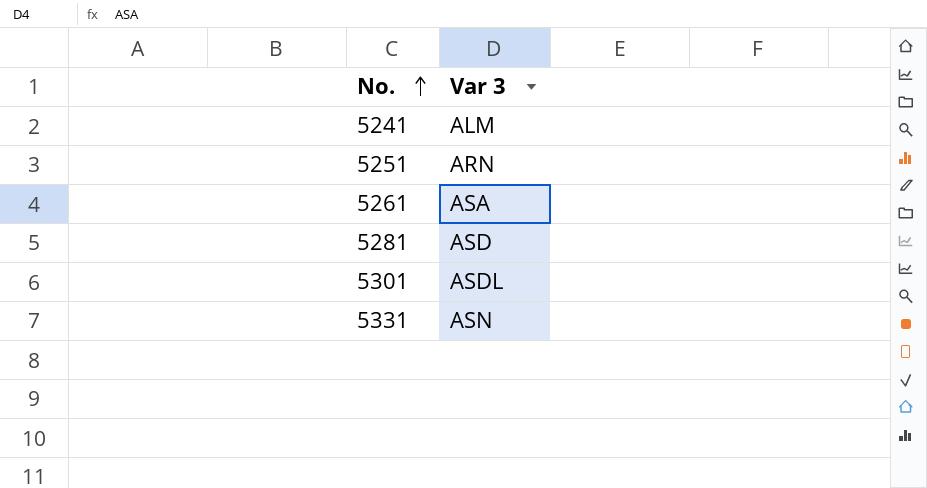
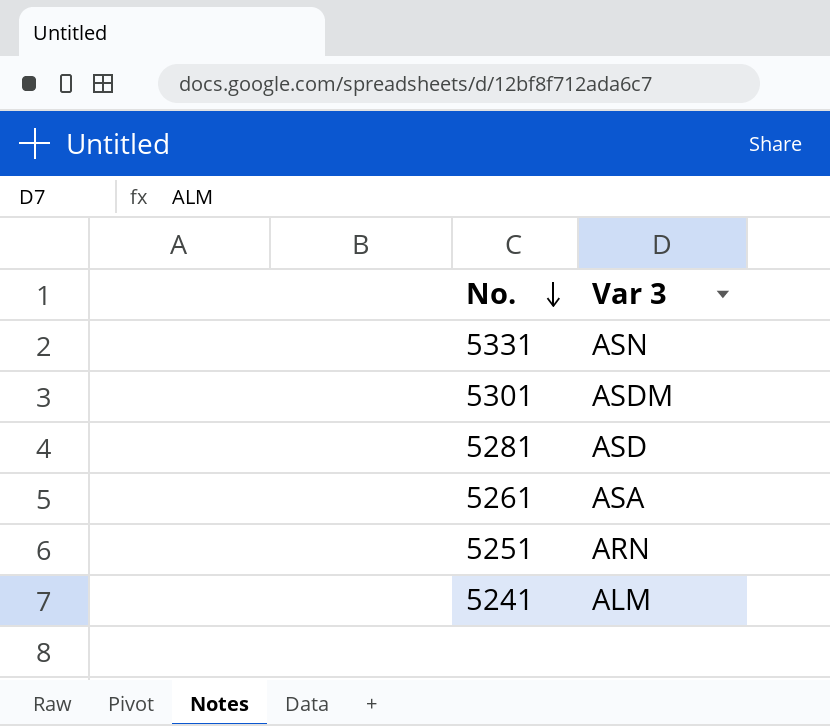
row order: No. ascending -> No. descending
5301 | Var 3: ASDL -> ASDM

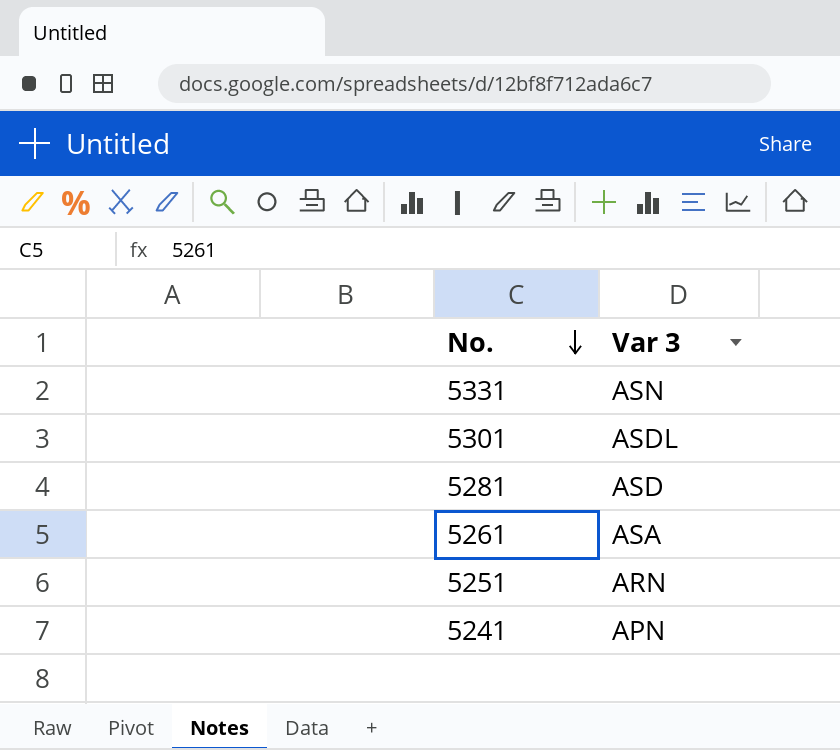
5301 | Var 3: ASDM -> ASDL
5241 | Var 3: ALM -> APN

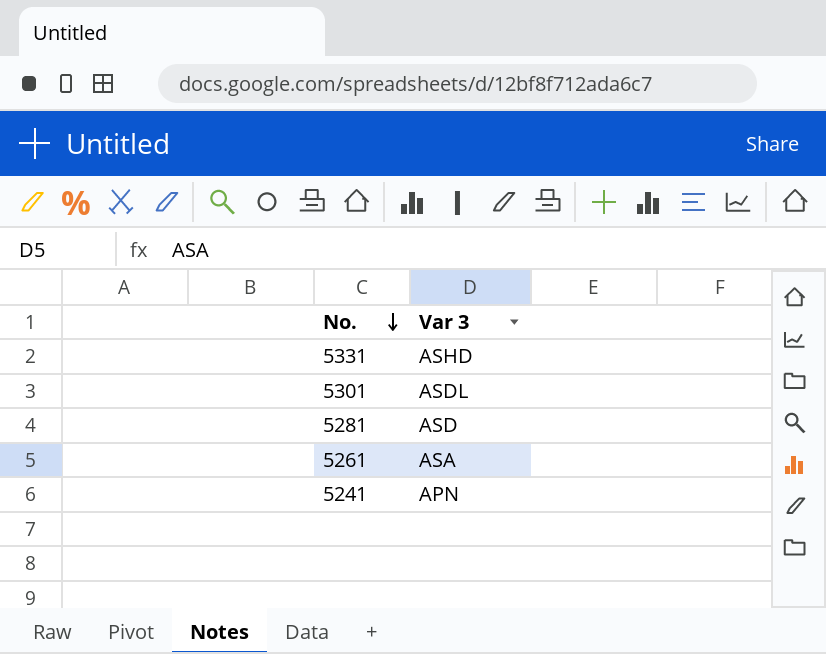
row 5251: ARN -> none
5331 | Var 3: ASN -> ASHD

